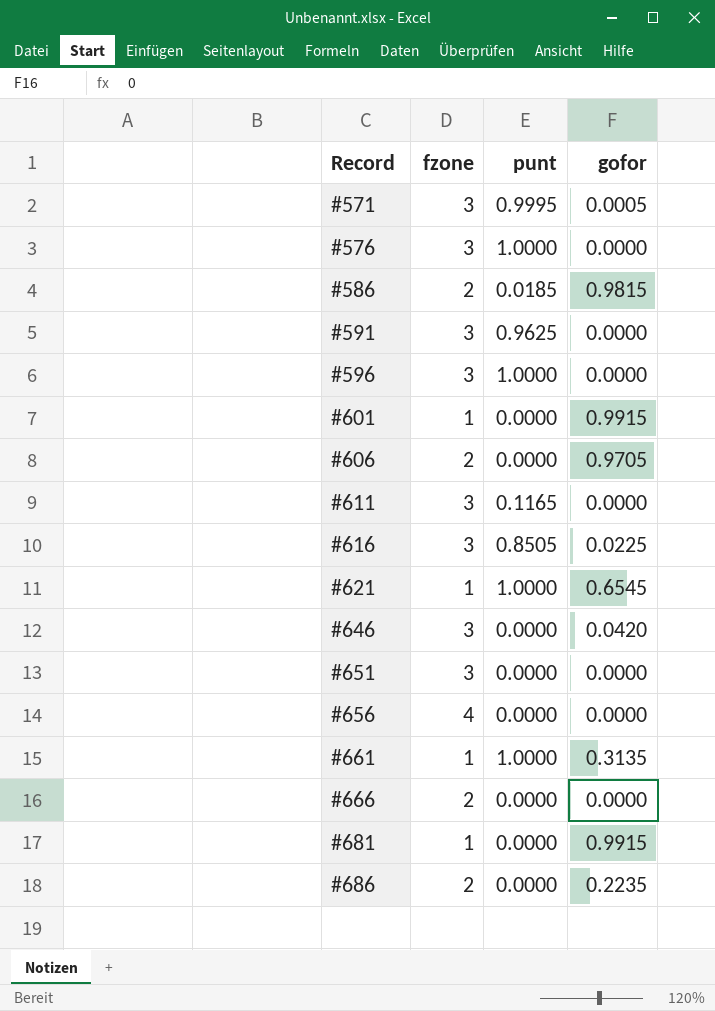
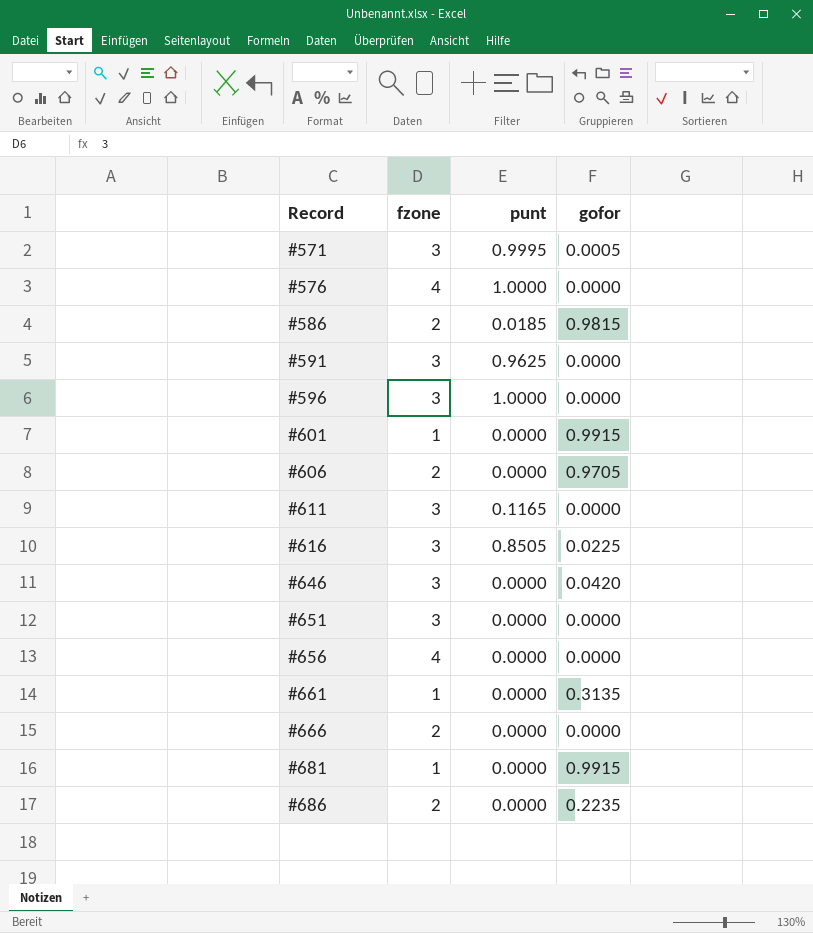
row #621: 1 | 1.0000 | 0.6545 -> none
#576 | fzone: 3 -> 4
#661 | punt: 1.0000 -> 0.0000

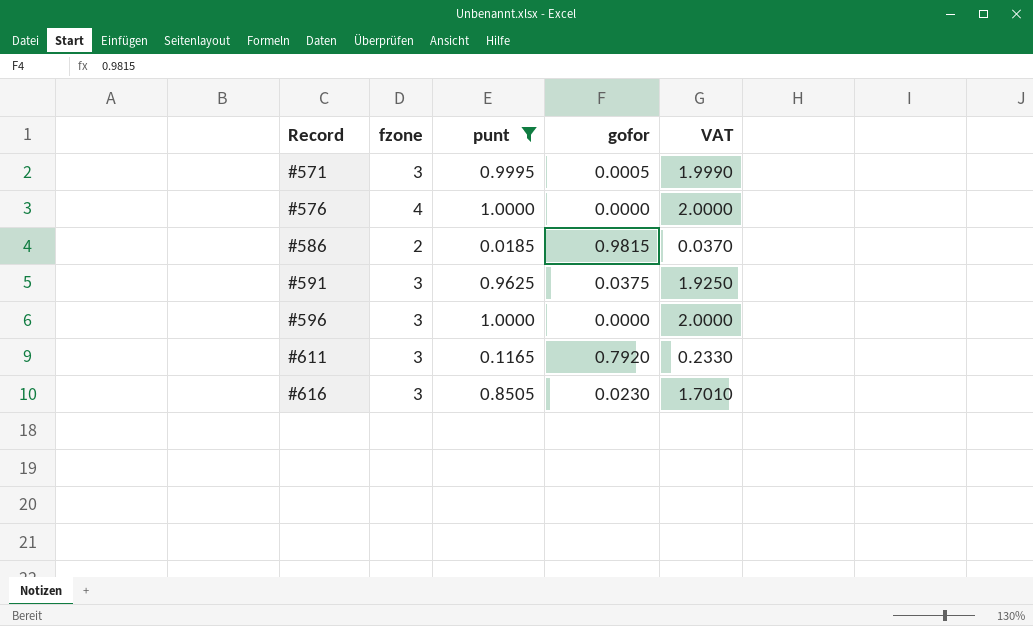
filter: none -> punt != 0.0000
column VAT | formula: none -> [punt] * 2
#591 | gofor: 0.0000 -> 0.0375
#611 | gofor: 0.0000 -> 0.7920
#616 | gofor: 0.0225 -> 0.0230

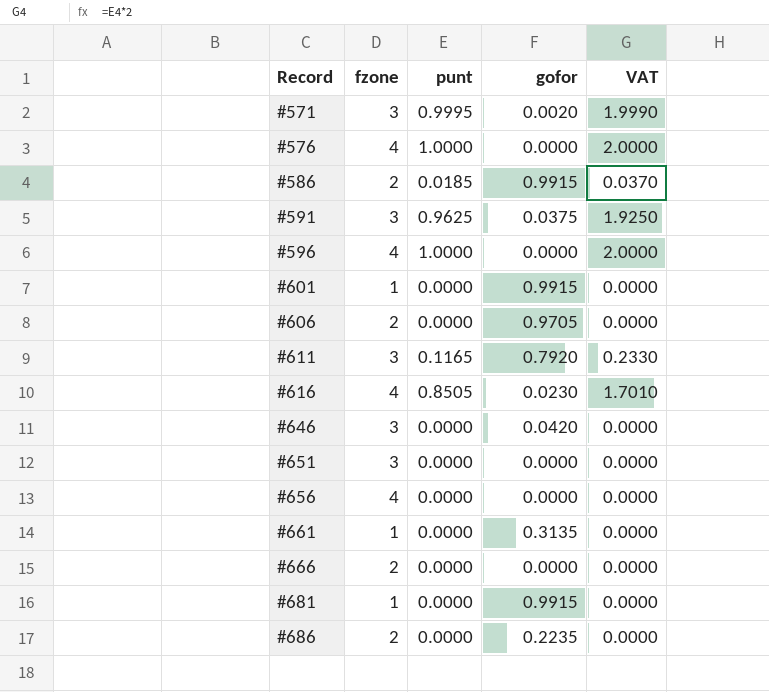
filter: punt != 0.0000 -> none
#571 | gofor: 0.0005 -> 0.0020
#586 | gofor: 0.9815 -> 0.9915
#596 | fzone: 3 -> 4
#616 | fzone: 3 -> 4

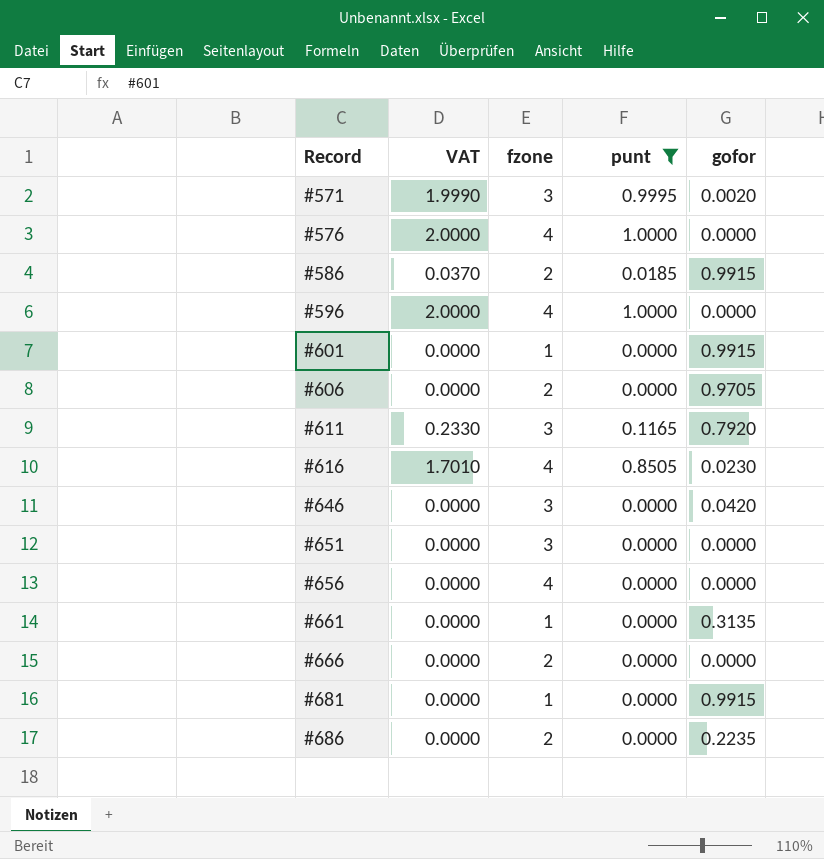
filter: none -> punt != 0.9625
column VAT | position: 5 -> 2

